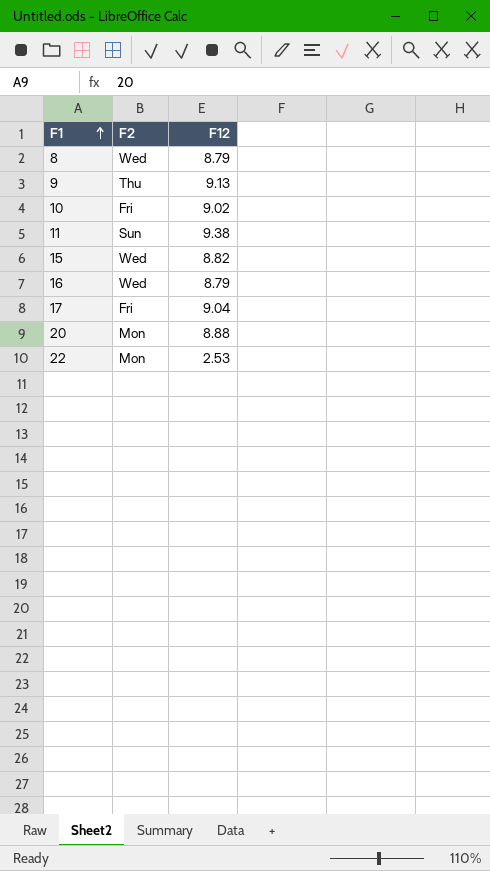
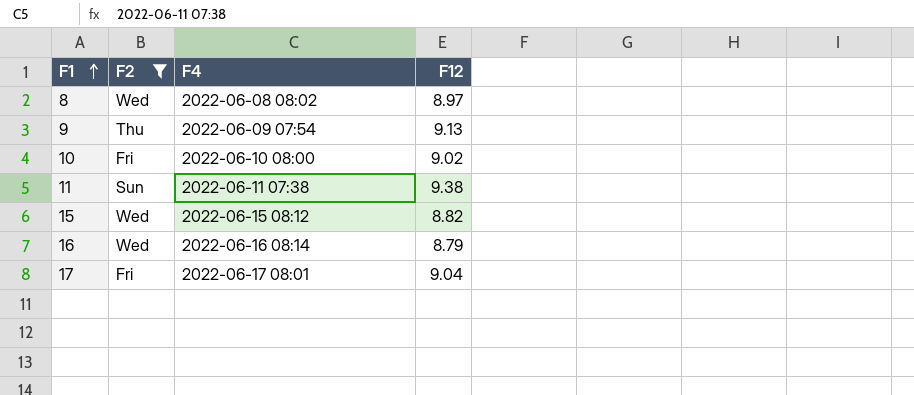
filter: none -> F2 != Mon
column F4 | position: none -> 3
8 | F12: 8.79 -> 8.97

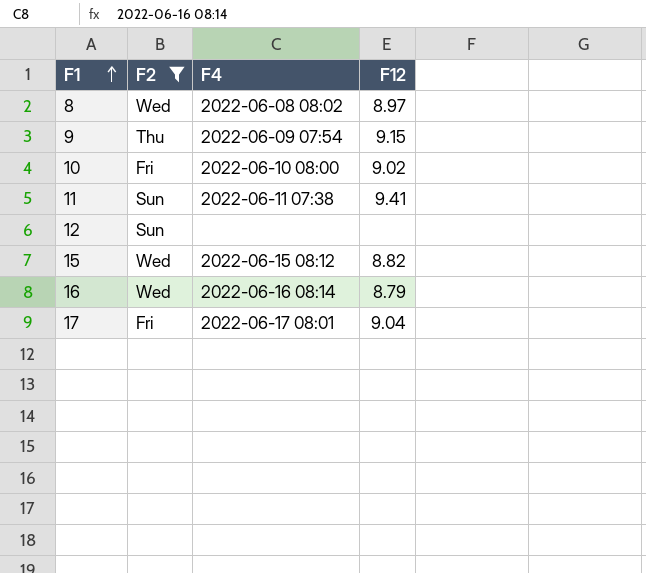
9 | F12: 9.13 -> 9.15
11 | F12: 9.38 -> 9.41
row 12: none -> Sun | none | none

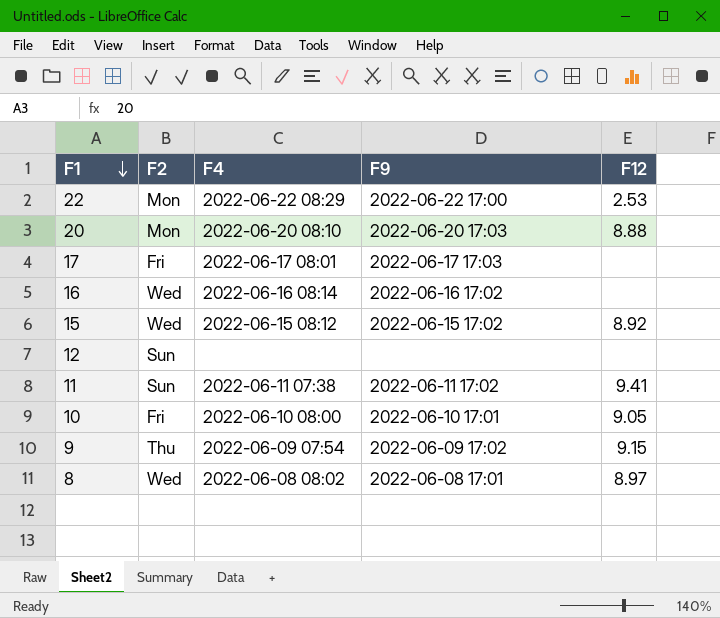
filter: F2 != Mon -> none
row order: F1 ascending -> F1 descending
column F9 | position: none -> 4
17 | F12: 9.04 -> none
16 | F12: 8.79 -> none
15 | F12: 8.82 -> 8.92
10 | F12: 9.02 -> 9.05

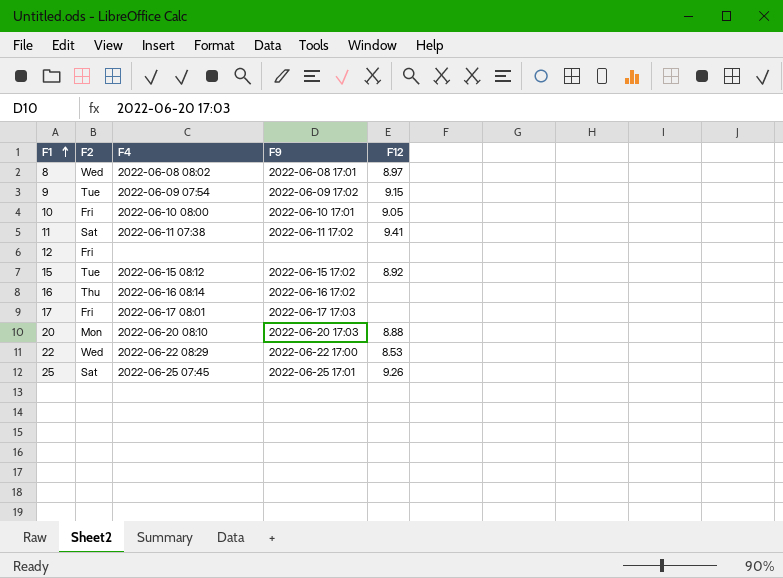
row order: F1 descending -> F1 ascending
9 | F2: Thu -> Tue
11 | F2: Sun -> Sat
12 | F2: Sun -> Fri
15 | F2: Wed -> Tue
16 | F2: Wed -> Thu
22 | F2: Mon -> Wed
22 | F12: 2.53 -> 8.53
row 25: none -> Sat | 2022-06-25 07:45 | 2022-06-25 17:01 | 9.26

